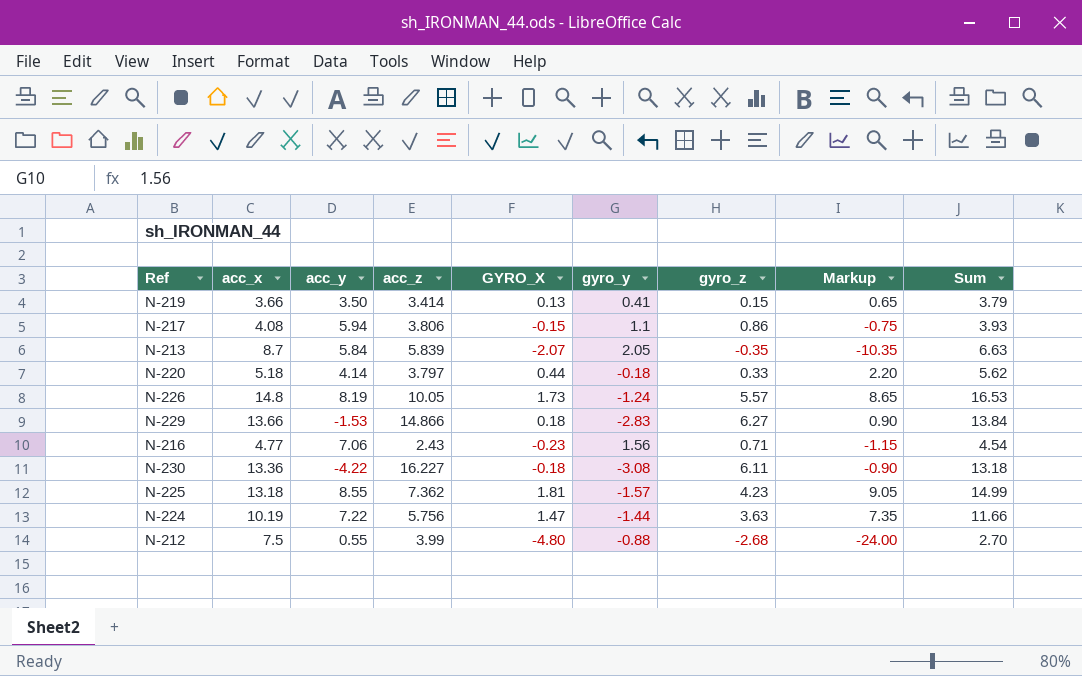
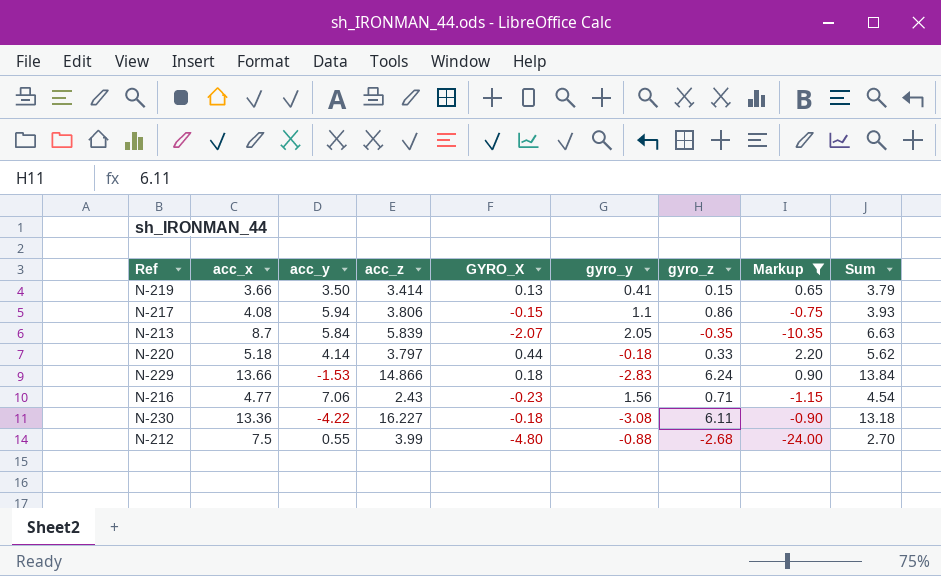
filter: none -> Markup <= 2.20
N-229 | gyro_z: 6.27 -> 6.24

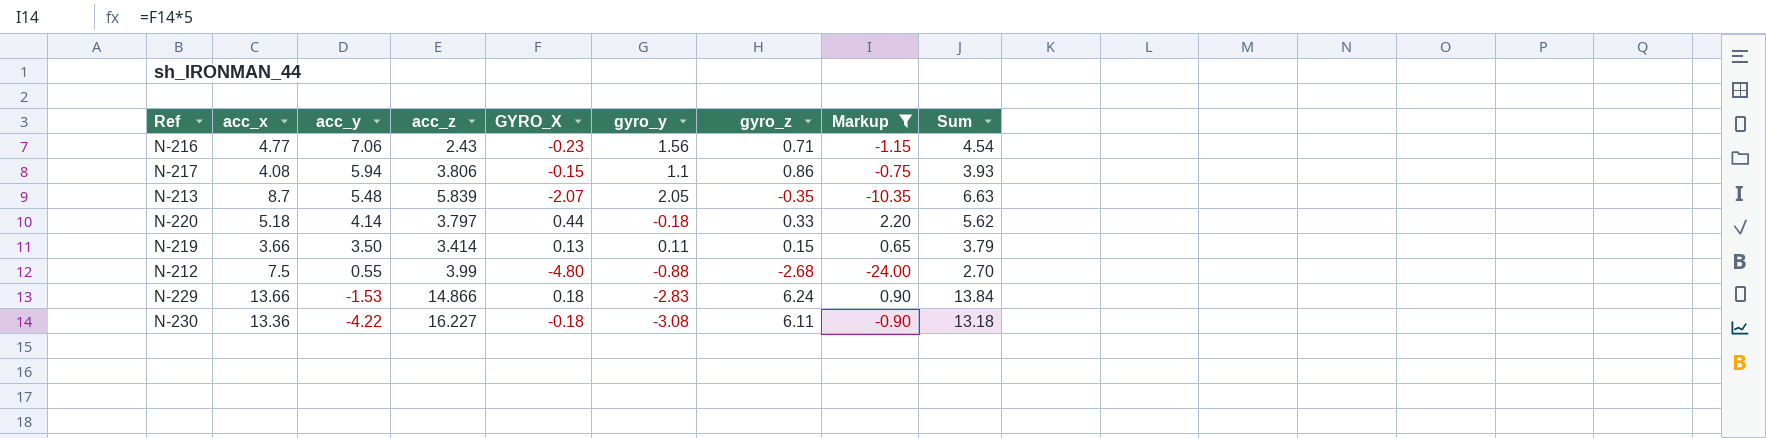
row order: none -> acc_y descending
N-213 | acc_y: 5.84 -> 5.48
N-219 | gyro_y: 0.41 -> 0.11

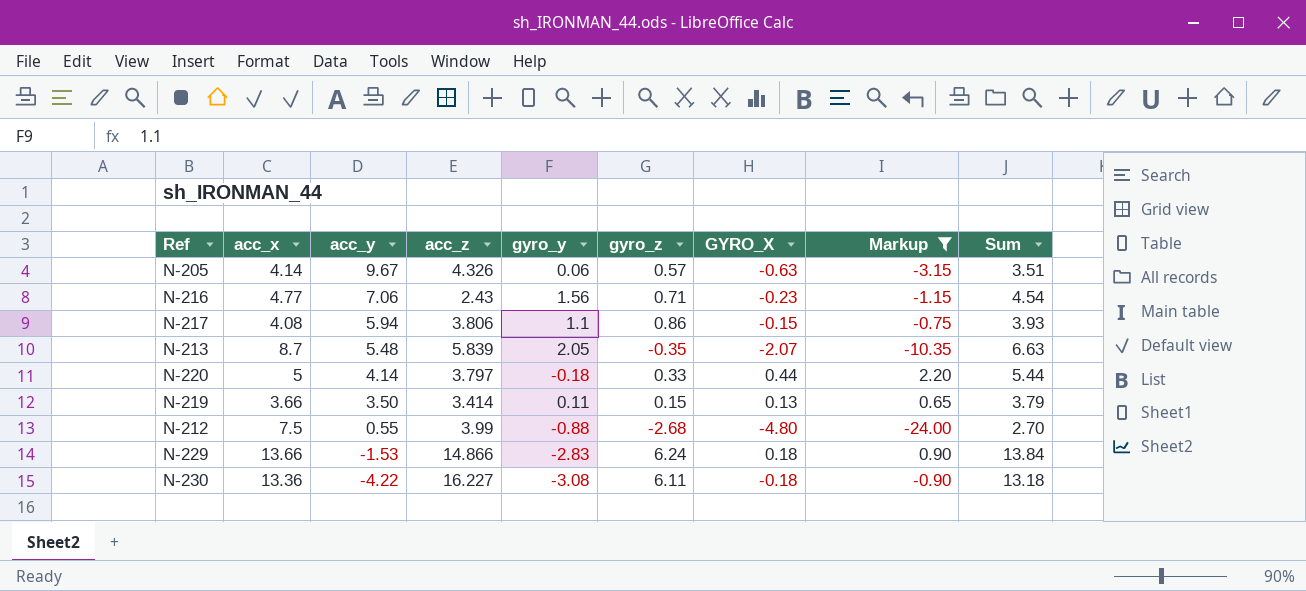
column GYRO_X | position: 5 -> 7
row N-205: none -> 4.14 | 9.67 | 4.326 | 0.06 | 0.57 | -0.63 | -3.15 | 3.51
N-220 | acc_x: 5.18 -> 5
N-220 | Sum: 5.62 -> 5.44

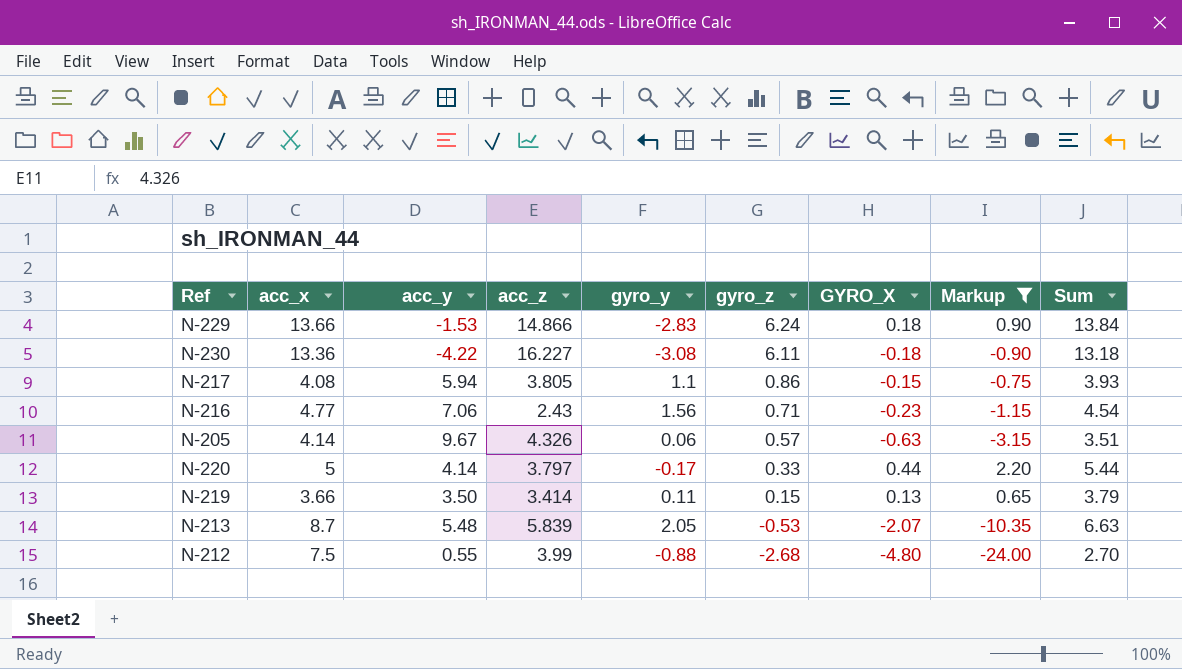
row order: acc_y descending -> gyro_z descending
N-217 | acc_z: 3.806 -> 3.805
N-220 | gyro_y: -0.18 -> -0.17
N-213 | gyro_z: -0.35 -> -0.53

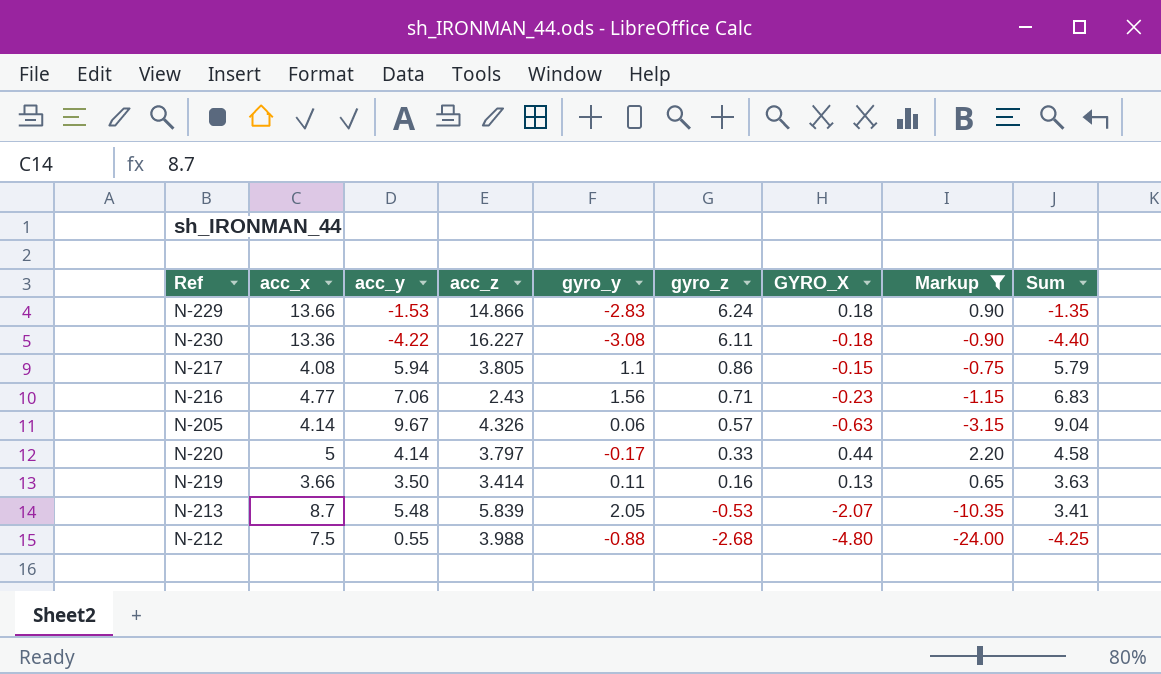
column Sum | formula: [acc_x] + [GYRO_X] -> [acc_y] + [GYRO_X]
N-219 | gyro_z: 0.15 -> 0.16
N-212 | acc_z: 3.99 -> 3.988

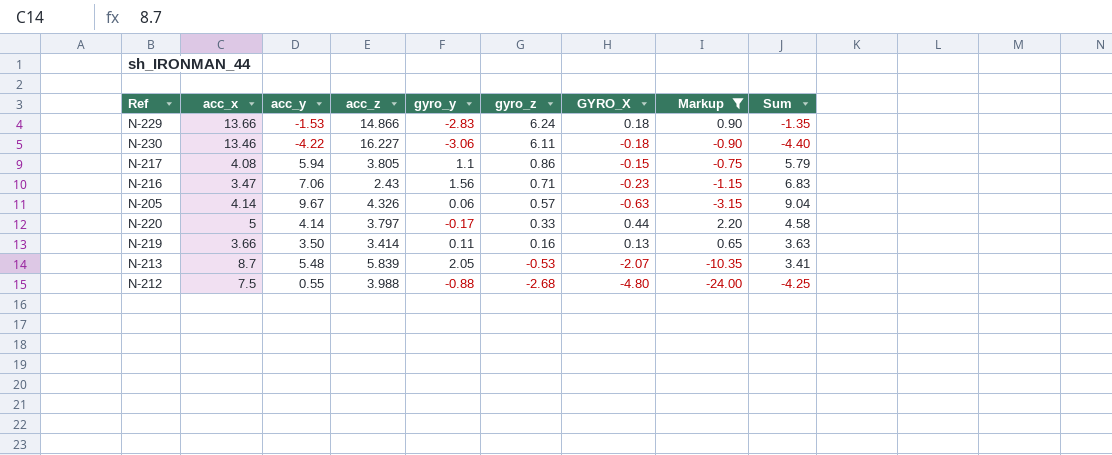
N-230 | acc_x: 13.36 -> 13.46
N-230 | gyro_y: -3.08 -> -3.06
N-216 | acc_x: 4.77 -> 3.47

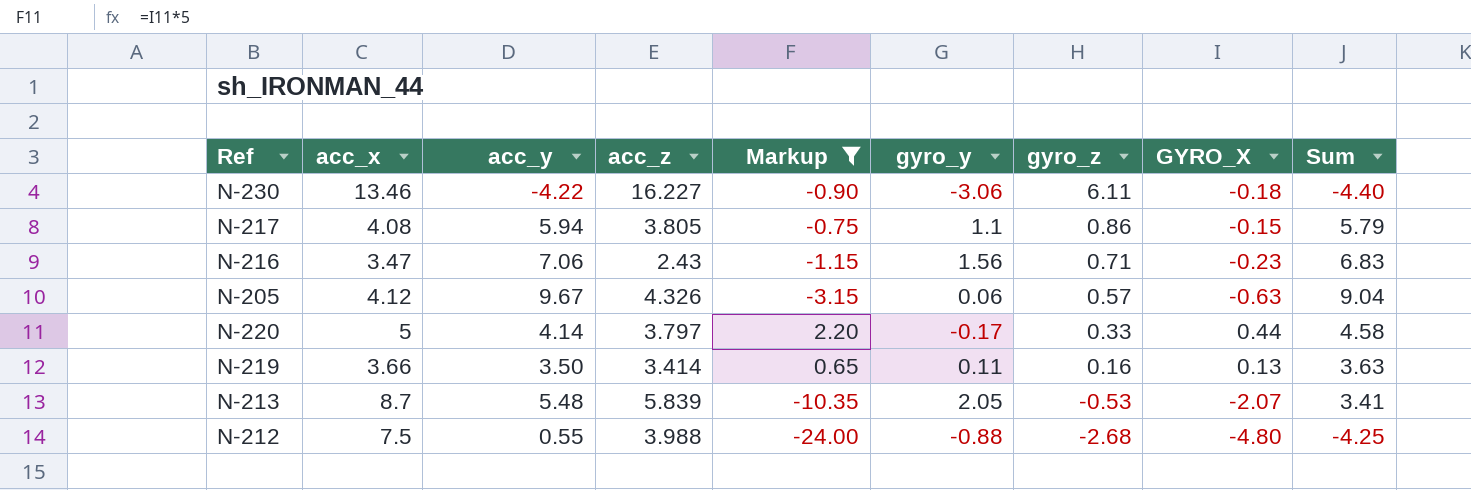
column Markup | position: 8 -> 5
row N-229: 13.66 | -1.53 | 14.866 | -2.83 | 6.24 | 0.18 | 0.90 | -1.35 -> none
N-205 | acc_x: 4.14 -> 4.12

